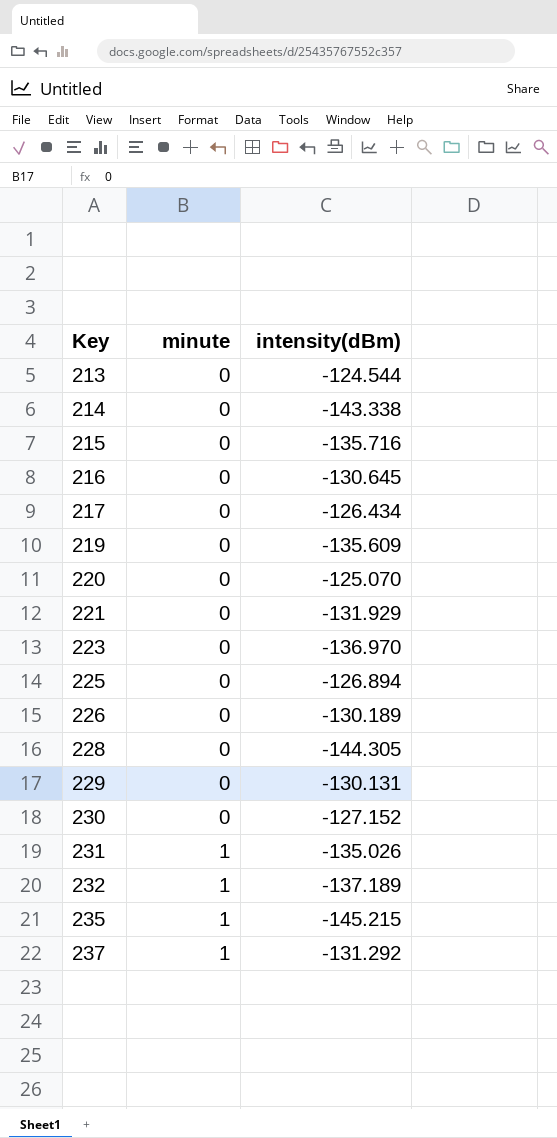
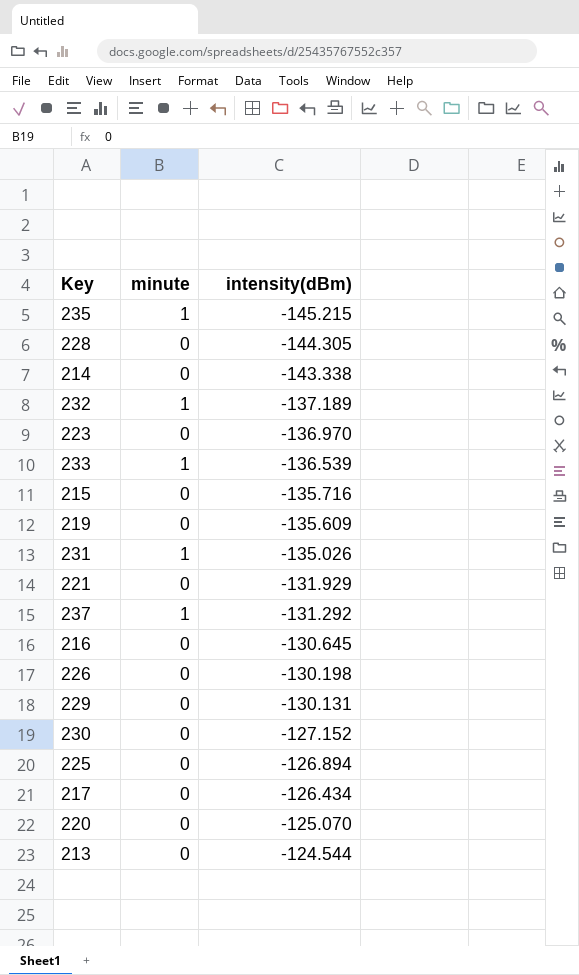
row order: Key ascending -> intensity(dBm) ascending
row 233: none -> 1 | -136.539
226 | intensity(dBm): -130.189 -> -130.198

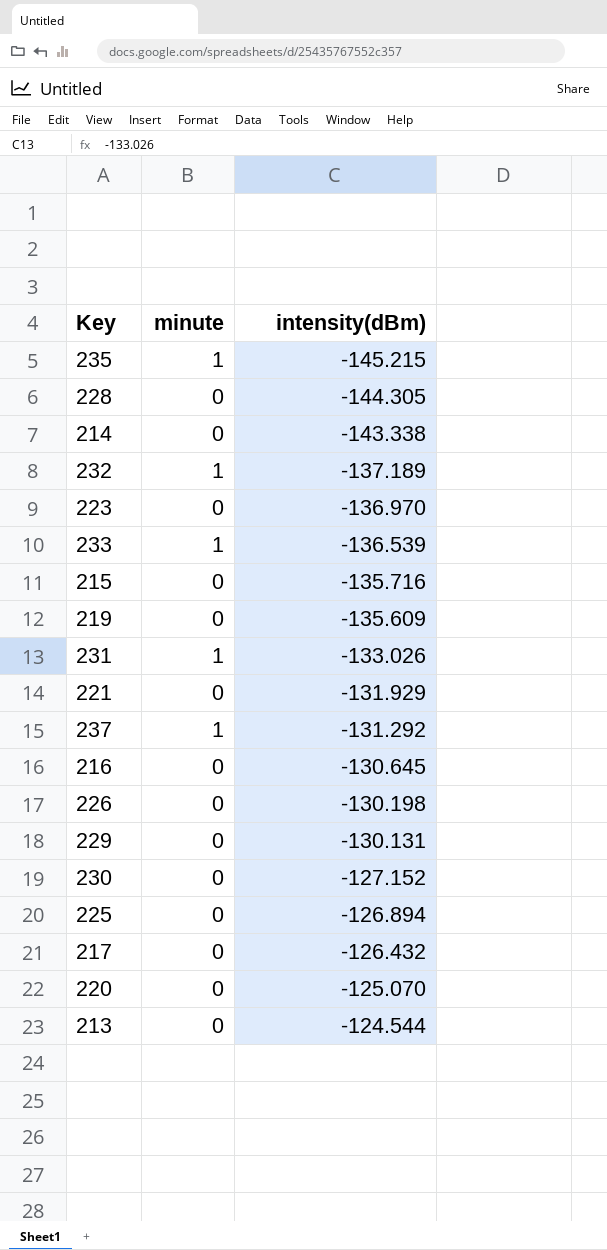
231 | intensity(dBm): -135.026 -> -133.026
217 | intensity(dBm): -126.434 -> -126.432

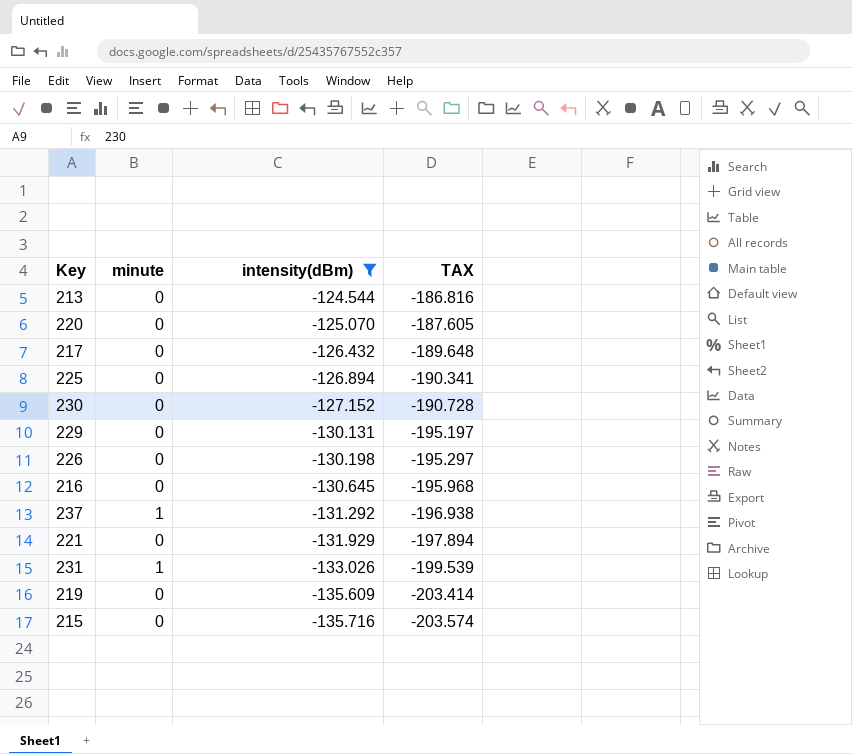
filter: none -> intensity(dBm) >= -135.716
row order: intensity(dBm) ascending -> intensity(dBm) descending
column TAX | formula: none -> [intensity(dBm)] * 1.5

